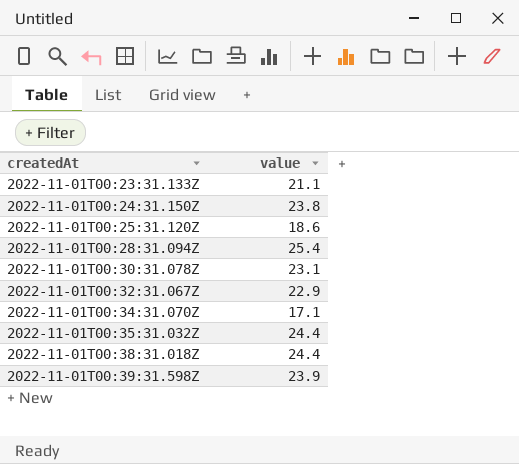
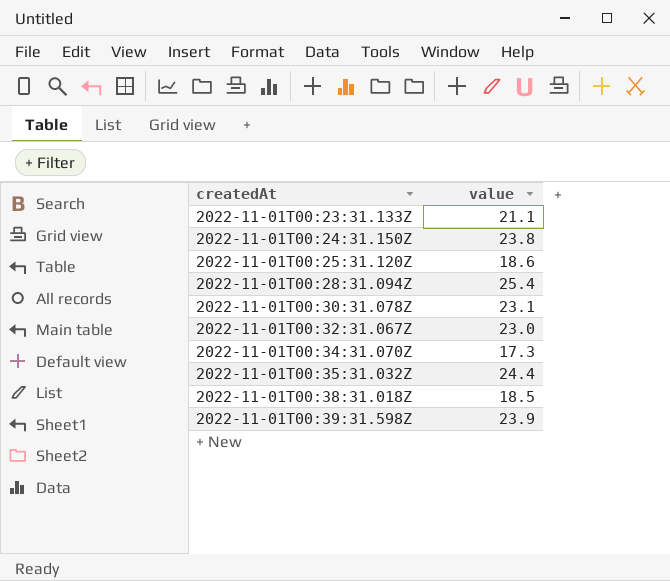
2022-11-01T00:32:31.067Z | value: 22.9 -> 23.0
2022-11-01T00:34:31.070Z | value: 17.1 -> 17.3
2022-11-01T00:38:31.018Z | value: 24.4 -> 18.5

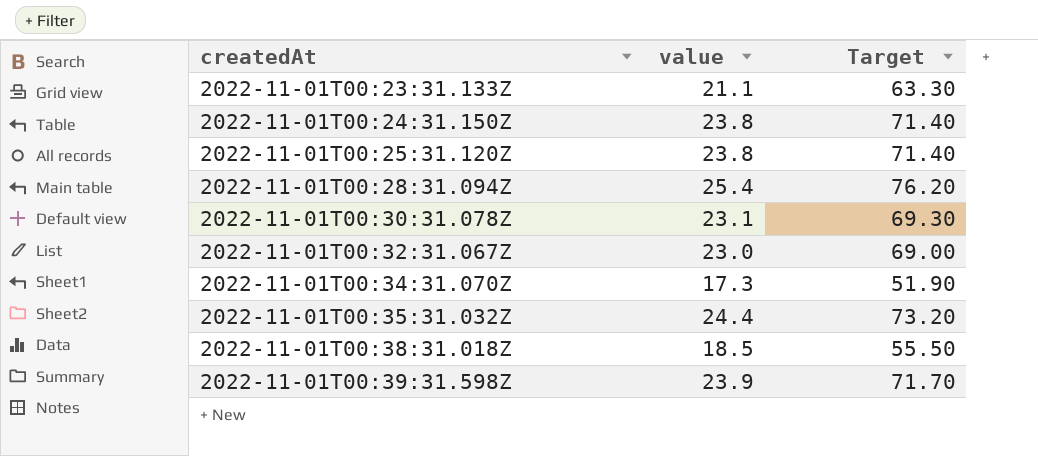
column Target | formula: none -> [value] * 3
2022-11-01T00:25:31.120Z | value: 18.6 -> 23.8

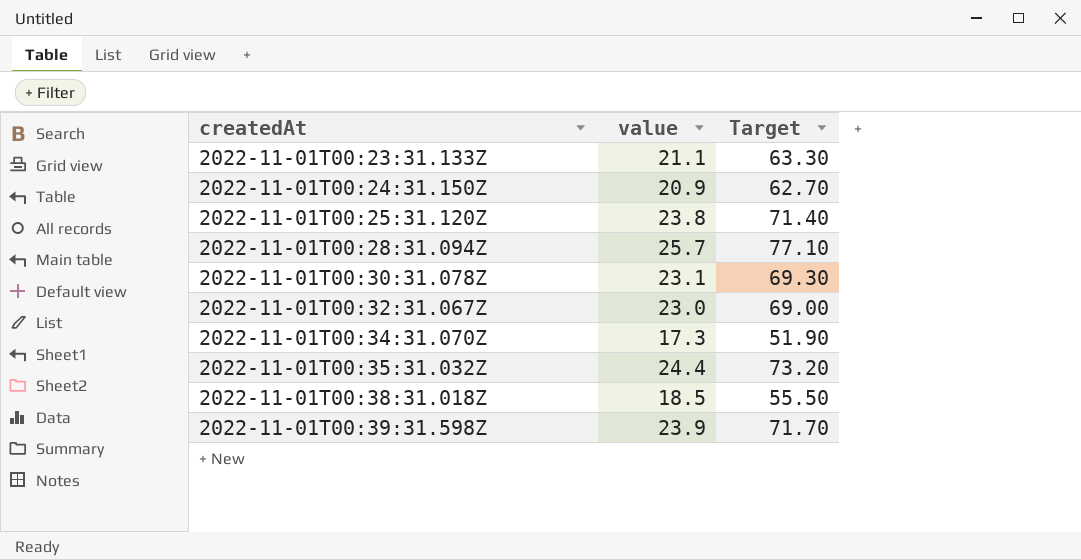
2022-11-01T00:24:31.150Z | value: 23.8 -> 20.9
2022-11-01T00:24:31.150Z | Target: 71.40 -> 62.70
2022-11-01T00:28:31.094Z | value: 25.4 -> 25.7
2022-11-01T00:28:31.094Z | Target: 76.20 -> 77.10

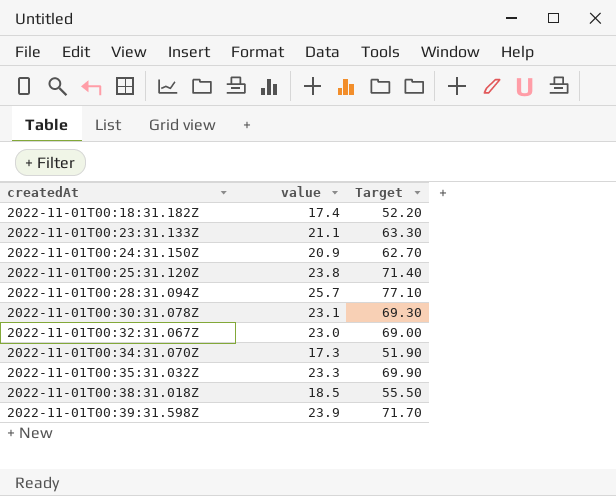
row 2022-11-01T00:18:31.182Z: none -> 17.4 | 52.20
2022-11-01T00:35:31.032Z | value: 24.4 -> 23.3
2022-11-01T00:35:31.032Z | Target: 73.20 -> 69.90

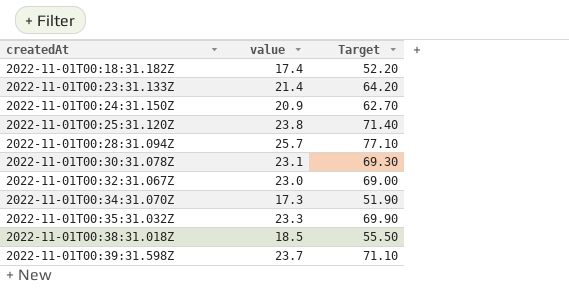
2022-11-01T00:23:31.133Z | value: 21.1 -> 21.4
2022-11-01T00:23:31.133Z | Target: 63.30 -> 64.20
2022-11-01T00:39:31.598Z | value: 23.9 -> 23.7
2022-11-01T00:39:31.598Z | Target: 71.70 -> 71.10

